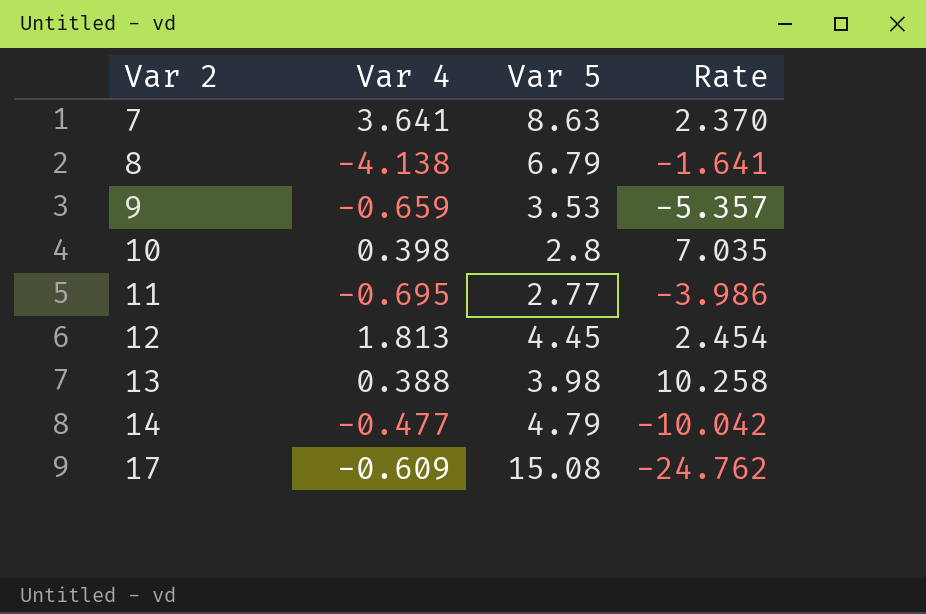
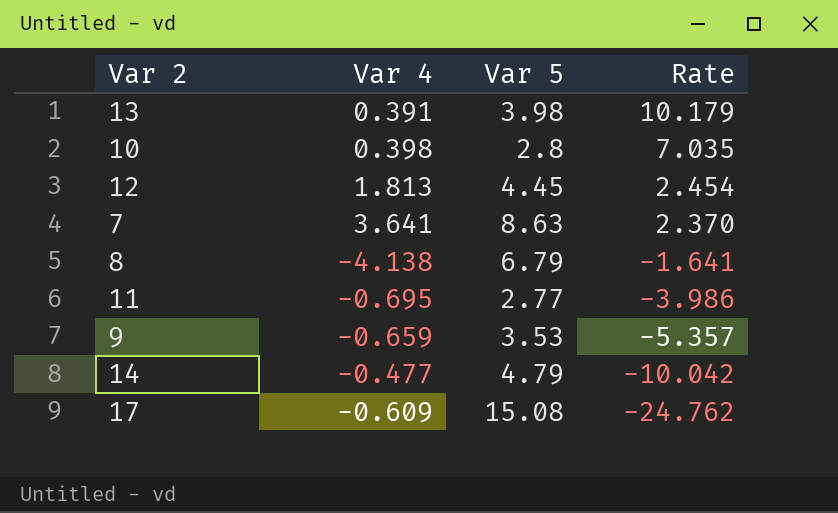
row order: Var 2 ascending -> Rate descending
13 | Var 4: 0.388 -> 0.391
13 | Rate: 10.258 -> 10.179

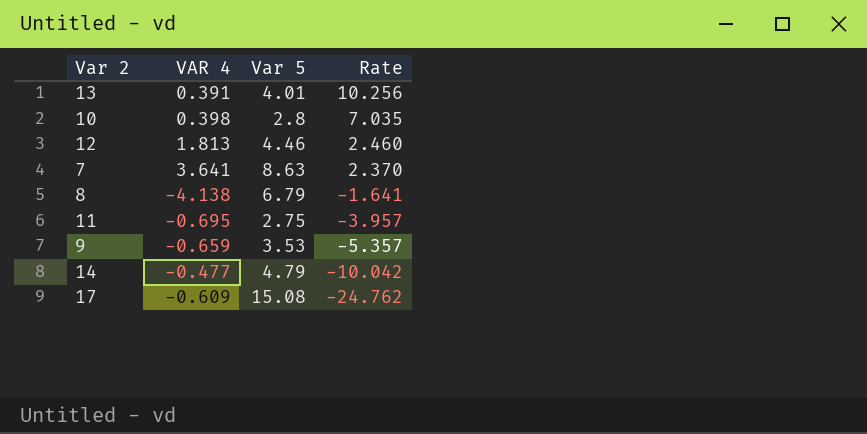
column name: Var 4 -> VAR 4
13 | Var 5: 3.98 -> 4.01
13 | Rate: 10.179 -> 10.256
12 | Var 5: 4.45 -> 4.46
12 | Rate: 2.454 -> 2.460
11 | Var 5: 2.77 -> 2.75
11 | Rate: -3.986 -> -3.957

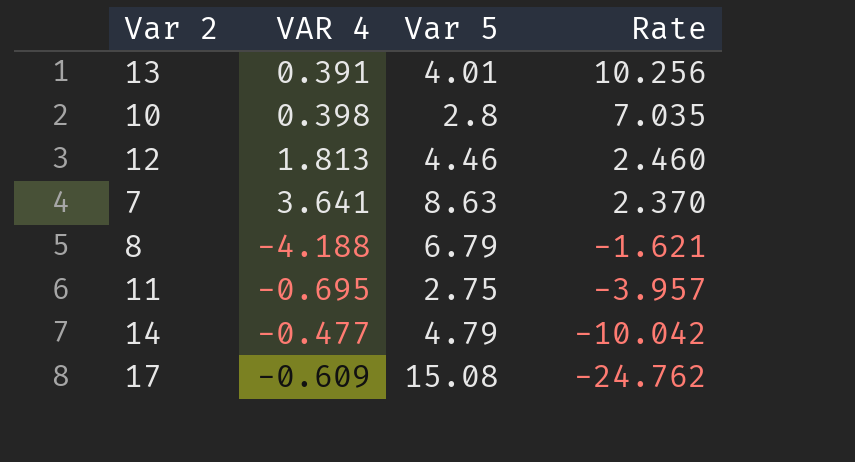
row 9: -0.659 | 3.53 | -5.357 -> none
8 | VAR 4: -4.138 -> -4.188
8 | Rate: -1.641 -> -1.621

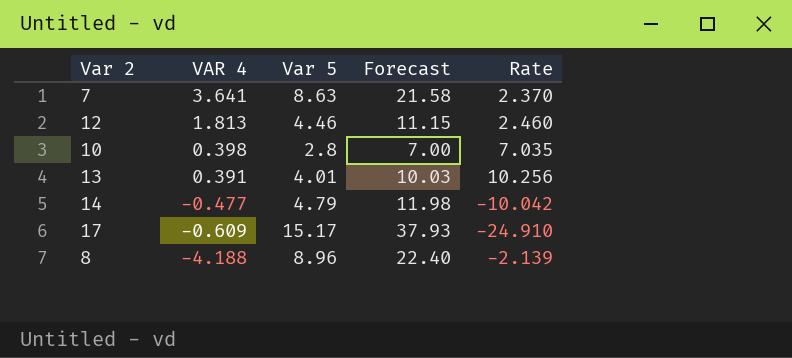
row order: Rate descending -> VAR 4 descending
column Forecast | formula: none -> [Var 5] * 2.5
row 11: -0.695 | 2.75 | -3.957 -> none
17 | Var 5: 15.08 -> 15.17
17 | Rate: -24.762 -> -24.910
8 | Var 5: 6.79 -> 8.96
8 | Rate: -1.621 -> -2.139

